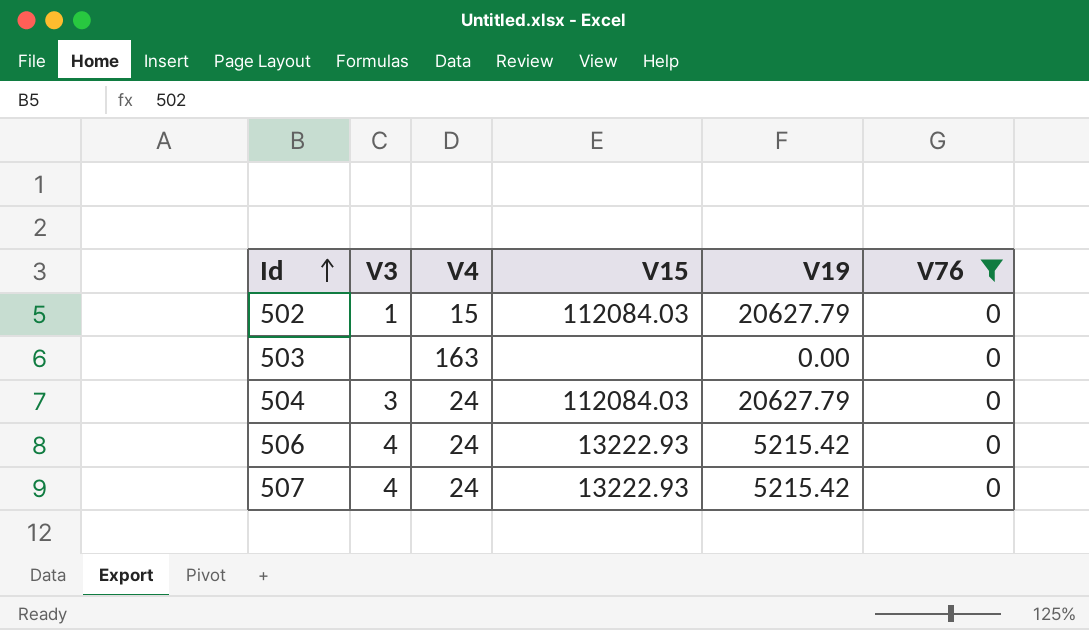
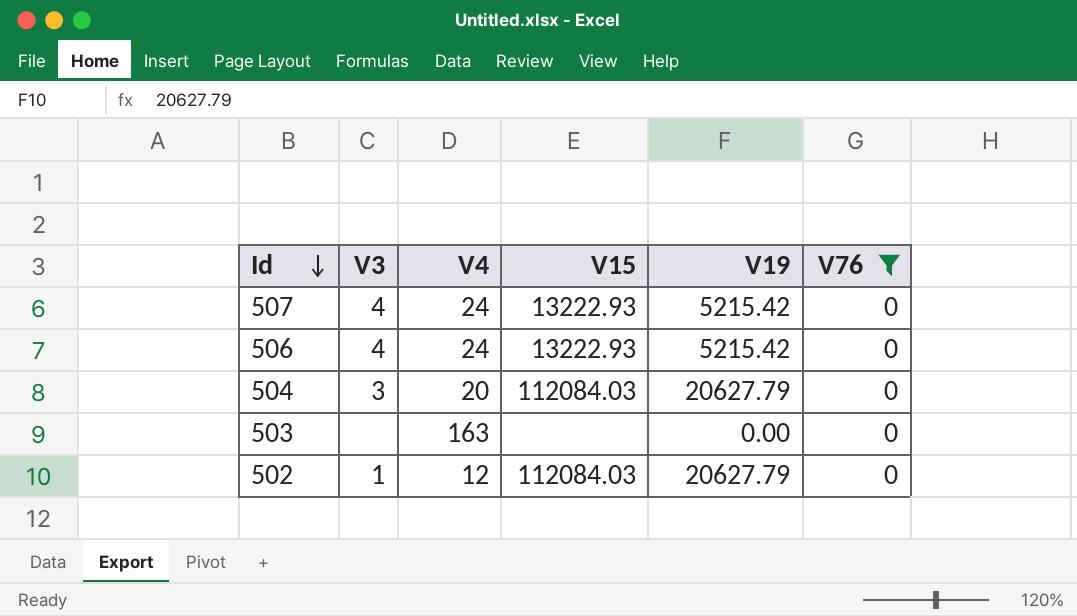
row order: Id ascending -> Id descending
504 | V4: 24 -> 20
502 | V4: 15 -> 12

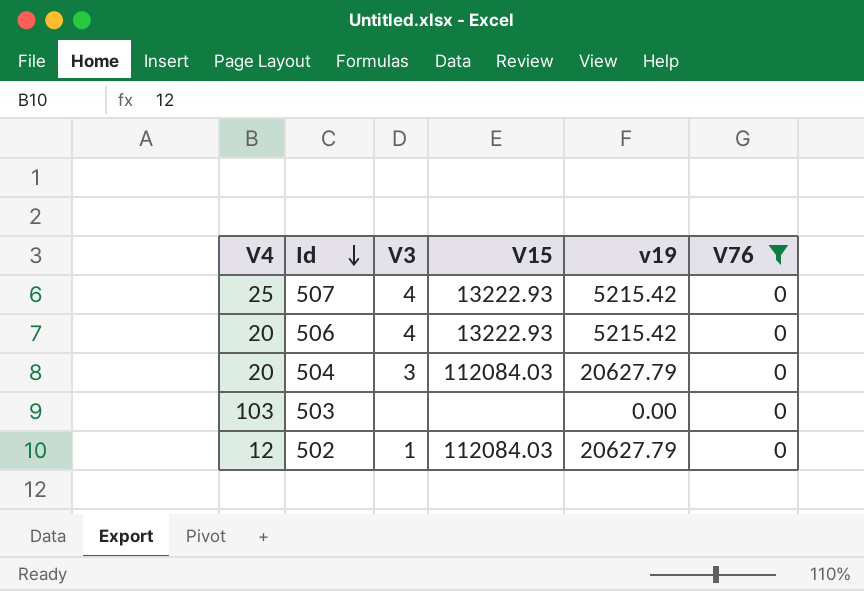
column V4 | position: 3 -> 1
column name: V19 -> v19
507 | V4: 24 -> 25
506 | V4: 24 -> 20
503 | V4: 163 -> 103

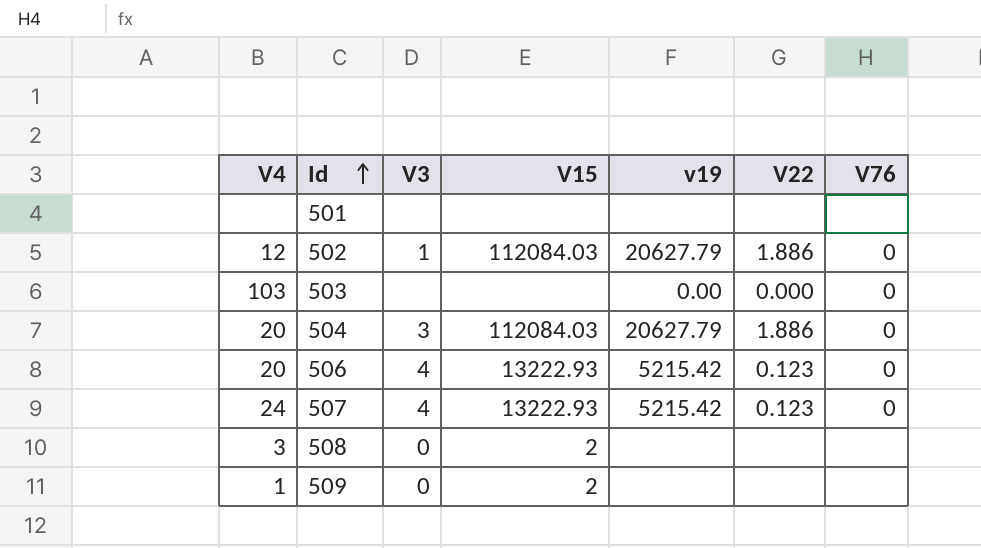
filter: V76 = 0 -> none
row order: Id descending -> Id ascending
column V22 | position: none -> 6
507 | V4: 25 -> 24

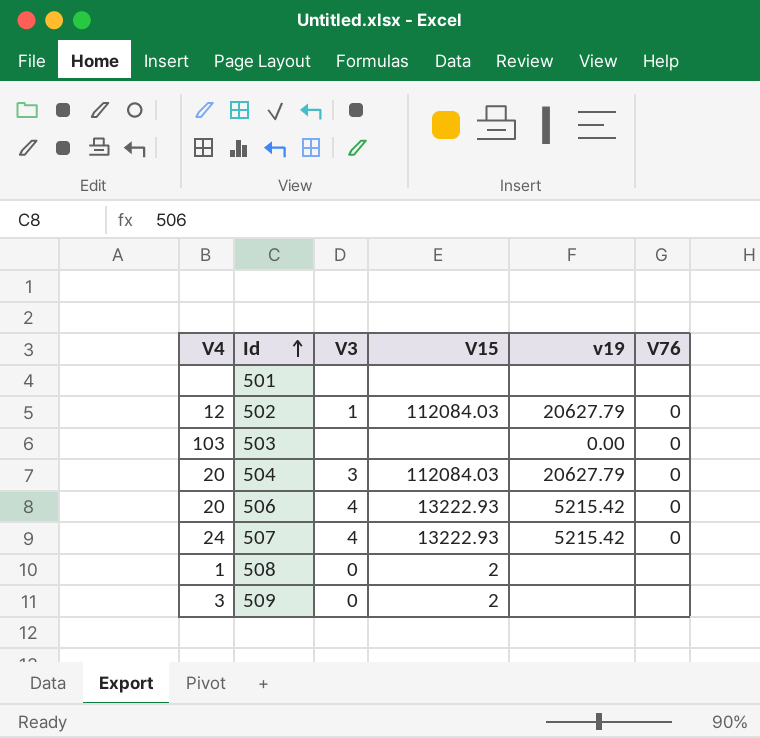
column V22 | position: 6 -> none
508 | V4: 3 -> 1
509 | V4: 1 -> 3

